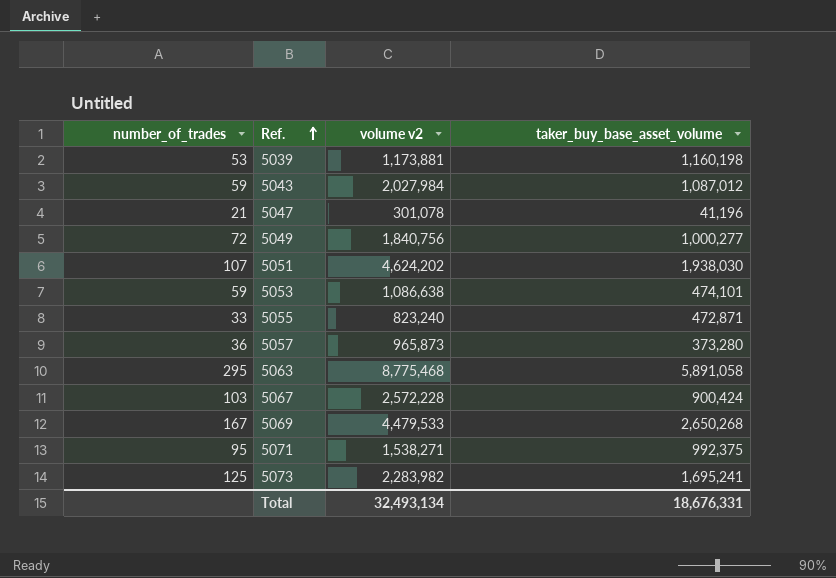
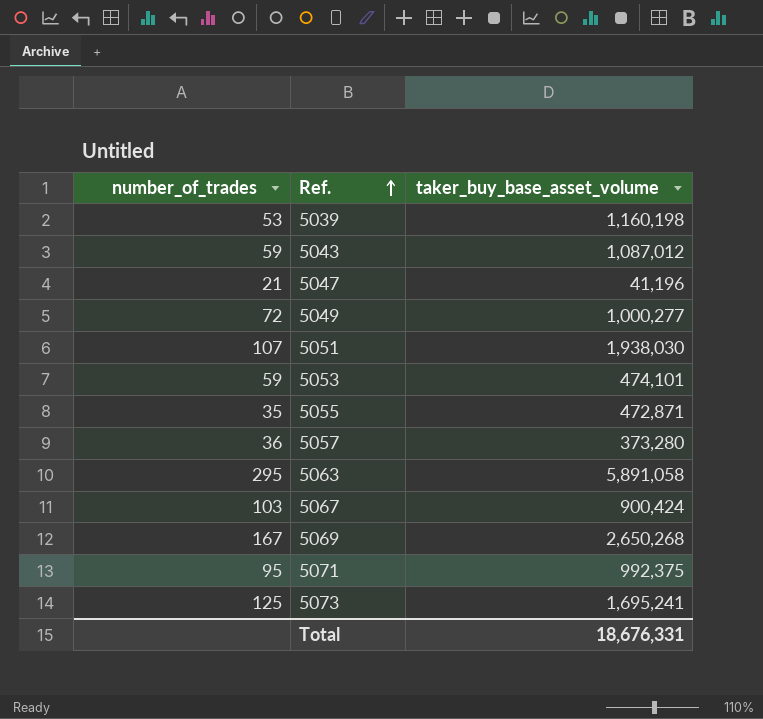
column volume v2 | position: 3 -> none
5055 | number_of_trades: 33 -> 35

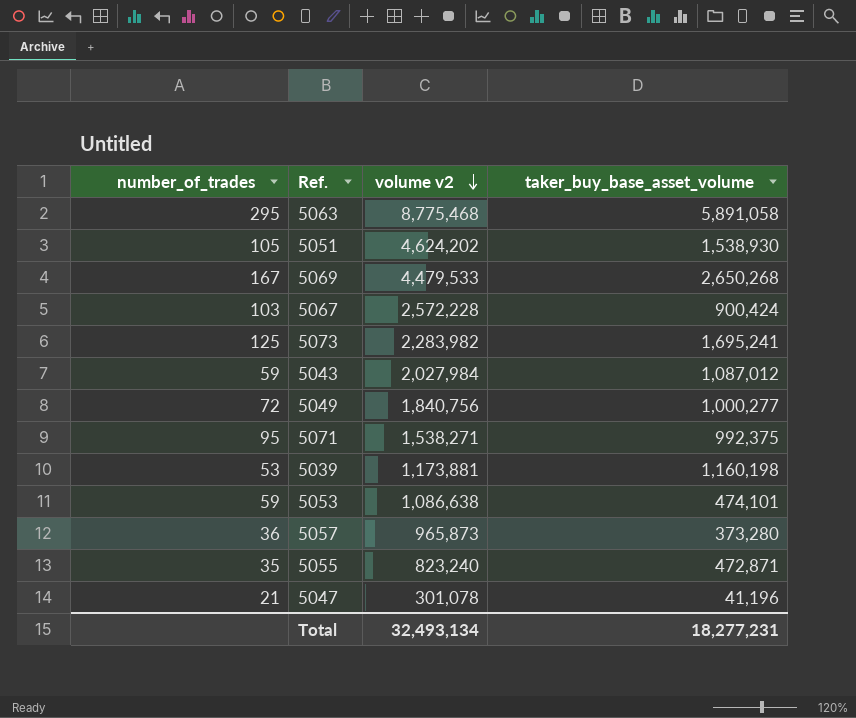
row order: Ref. ascending -> volume v2 descending
column volume v2 | position: none -> 3
5051 | number_of_trades: 107 -> 105
5051 | taker_buy_base_asset_volume: 1,938,030 -> 1,538,930
Total | taker_buy_base_asset_volume: 18,676,331 -> 18,277,231

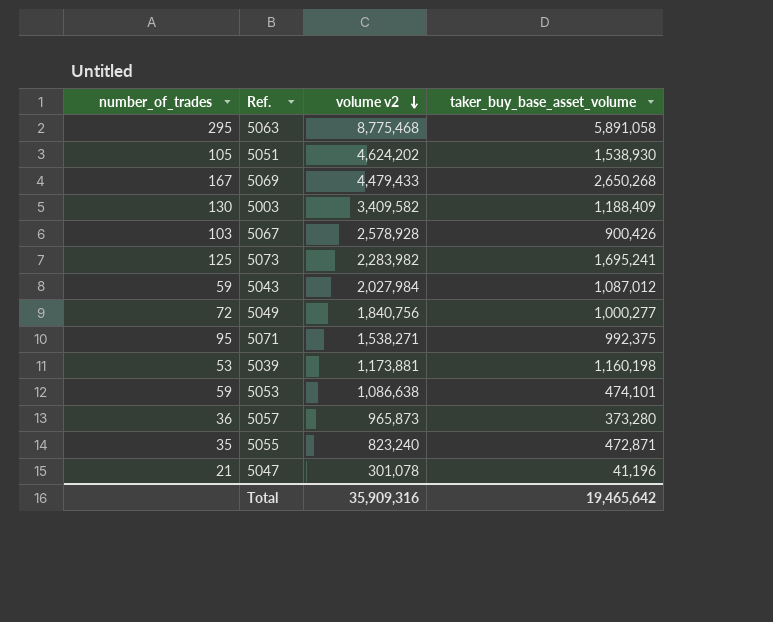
5069 | volume v2: 4,479,533 -> 4,479,433
row 5003: none -> 130 | 3,409,582 | 1,188,409
5067 | volume v2: 2,572,228 -> 2,578,928
5067 | taker_buy_base_asset_volume: 900,424 -> 900,426
Total | volume v2: 32,493,134 -> 35,909,316
Total | taker_buy_base_asset_volume: 18,277,231 -> 19,465,642

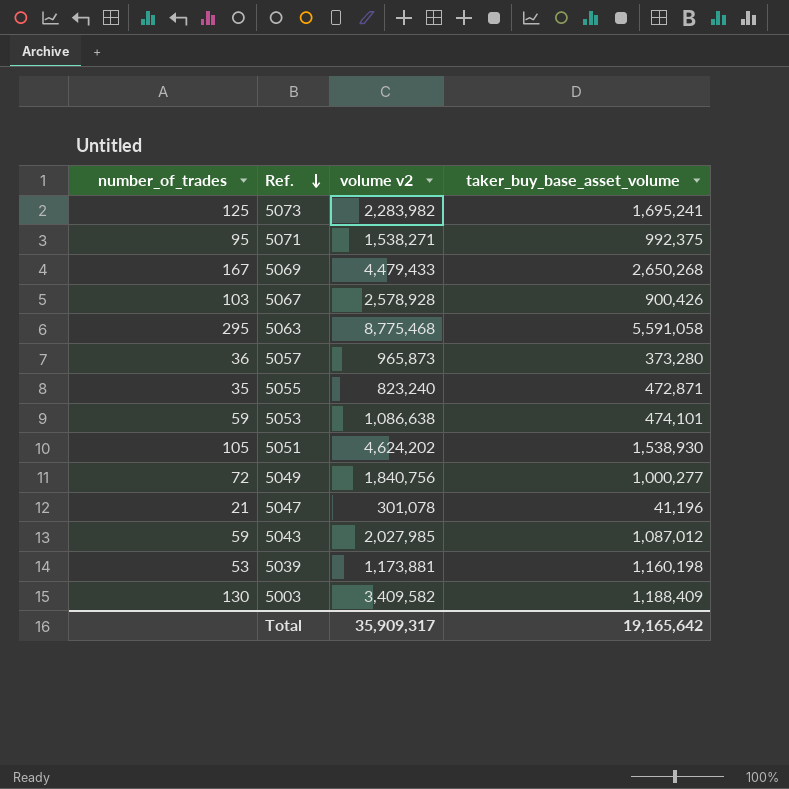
row order: volume v2 descending -> Ref. descending
5063 | taker_buy_base_asset_volume: 5,891,058 -> 5,591,058
5043 | volume v2: 2,027,984 -> 2,027,985
Total | volume v2: 35,909,316 -> 35,909,317
Total | taker_buy_base_asset_volume: 19,465,642 -> 19,165,642

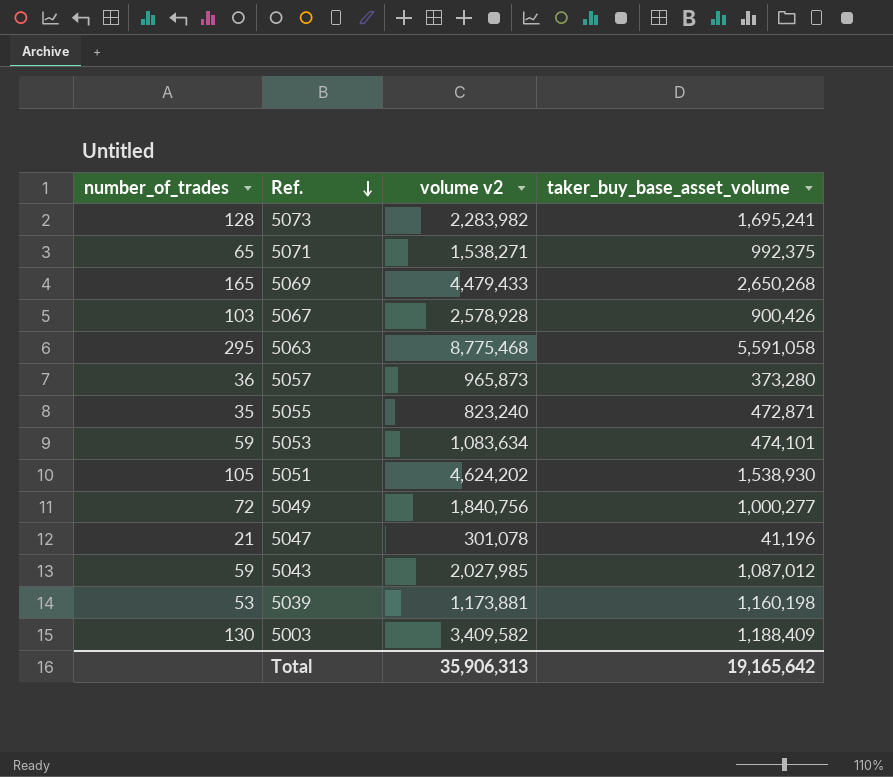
5073 | number_of_trades: 125 -> 128
5071 | number_of_trades: 95 -> 65
5069 | number_of_trades: 167 -> 165
5053 | volume v2: 1,086,638 -> 1,083,634
Total | volume v2: 35,909,317 -> 35,906,313

